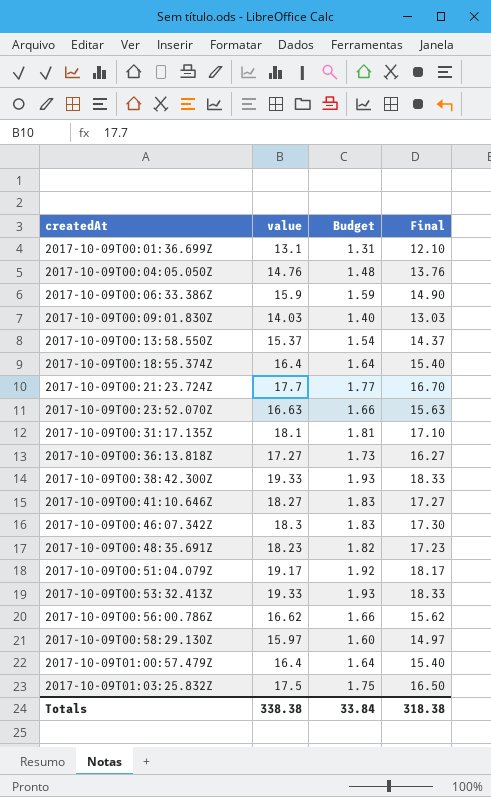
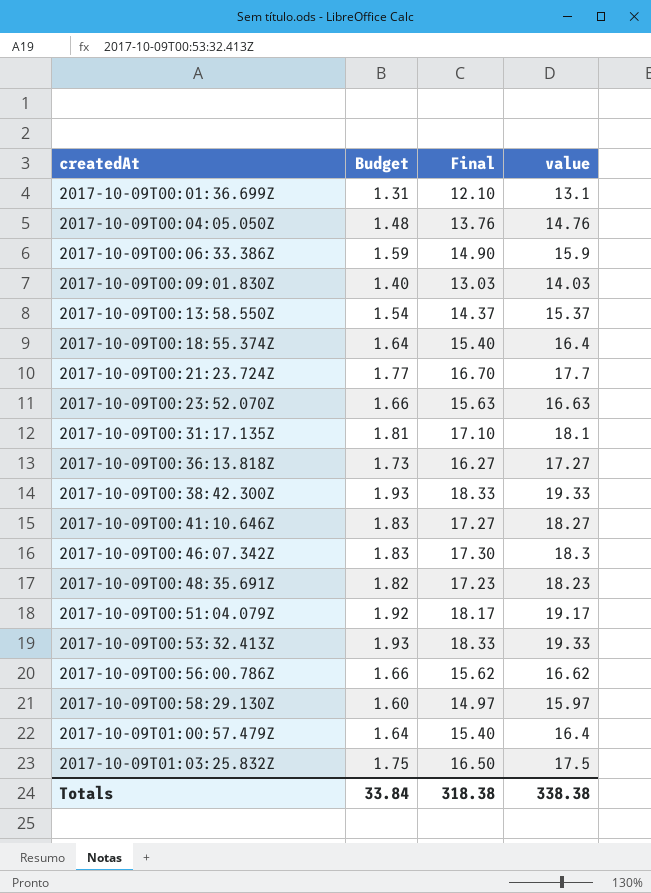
column value | position: 2 -> 4

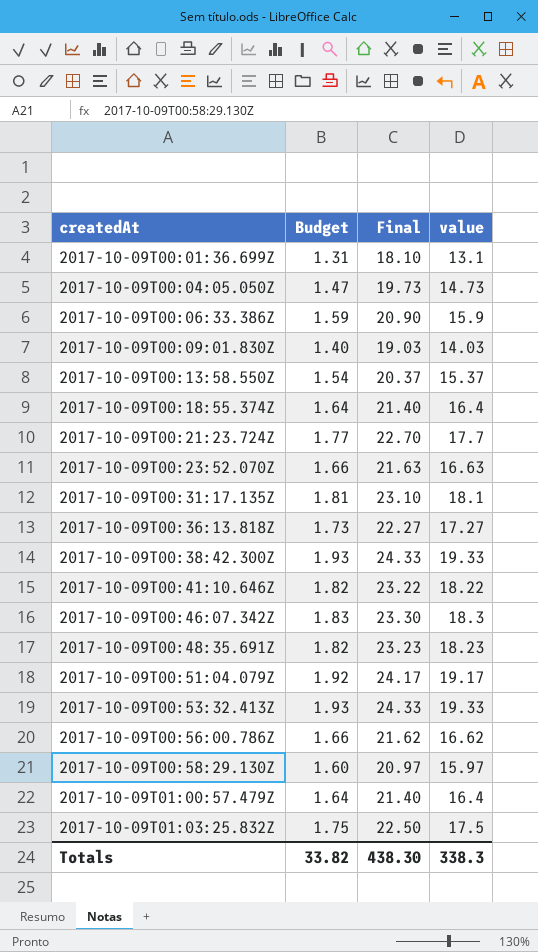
column Final | formula: [value] - 1 -> [value] + 5
2017-10-09T00:04:05.050Z | Budget: 1.48 -> 1.47
2017-10-09T00:04:05.050Z | value: 14.76 -> 14.73
2017-10-09T00:41:10.646Z | Budget: 1.83 -> 1.82
2017-10-09T00:41:10.646Z | value: 18.27 -> 18.22
Totals | Budget: 33.84 -> 33.82
Totals | Final: 318.38 -> 438.30
Totals | value: 338.38 -> 338.3

